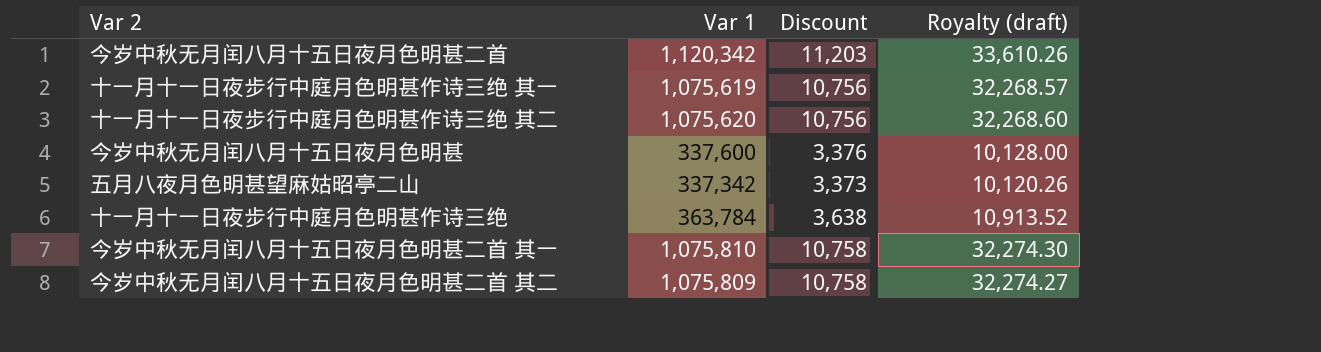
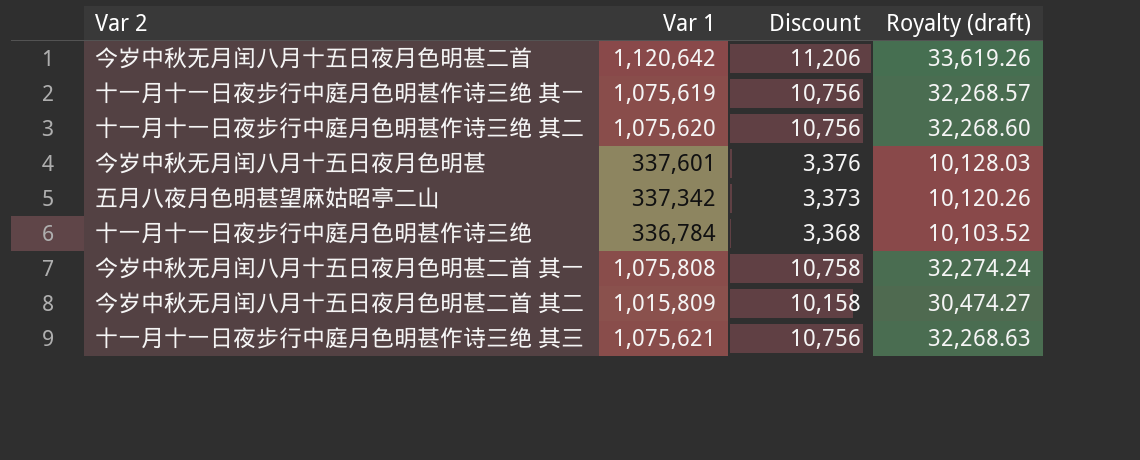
今岁中秋无月闰八月十五日夜月色明甚二首 | Var 1: 1,120,342 -> 1,120,642
今岁中秋无月闰八月十五日夜月色明甚二首 | Discount: 11,203 -> 11,206
今岁中秋无月闰八月十五日夜月色明甚二首 | Royalty (draft): 33,610.26 -> 33,619.26
今岁中秋无月闰八月十五日夜月色明甚 | Var 1: 337,600 -> 337,601
今岁中秋无月闰八月十五日夜月色明甚 | Royalty (draft): 10,128.00 -> 10,128.03
十一月十一日夜步行中庭月色明甚作诗三绝 | Var 1: 363,784 -> 336,784
十一月十一日夜步行中庭月色明甚作诗三绝 | Discount: 3,638 -> 3,368
十一月十一日夜步行中庭月色明甚作诗三绝 | Royalty (draft): 10,913.52 -> 10,103.52
今岁中秋无月闰八月十五日夜月色明甚二首 其一 | Var 1: 1,075,810 -> 1,075,808
今岁中秋无月闰八月十五日夜月色明甚二首 其一 | Royalty (draft): 32,274.30 -> 32,274.24
今岁中秋无月闰八月十五日夜月色明甚二首 其二 | Var 1: 1,075,809 -> 1,015,809
今岁中秋无月闰八月十五日夜月色明甚二首 其二 | Discount: 10,758 -> 10,158
今岁中秋无月闰八月十五日夜月色明甚二首 其二 | Royalty (draft): 32,274.27 -> 30,474.27
row 十一月十一日夜步行中庭月色明甚作诗三绝 其三: none -> 1,075,621 | 10,756 | 32,268.63

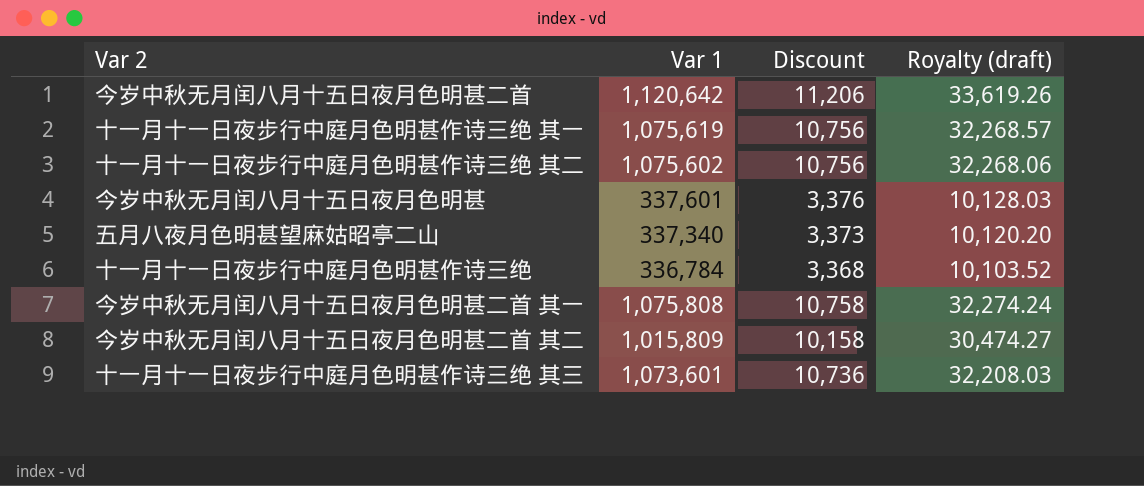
十一月十一日夜步行中庭月色明甚作诗三绝 其二 | Var 1: 1,075,620 -> 1,075,602
十一月十一日夜步行中庭月色明甚作诗三绝 其二 | Royalty (draft): 32,268.60 -> 32,268.06
五月八夜月色明甚望麻姑昭亭二山 | Var 1: 337,342 -> 337,340
五月八夜月色明甚望麻姑昭亭二山 | Royalty (draft): 10,120.26 -> 10,120.20
十一月十一日夜步行中庭月色明甚作诗三绝 其三 | Var 1: 1,075,621 -> 1,073,601
十一月十一日夜步行中庭月色明甚作诗三绝 其三 | Discount: 10,756 -> 10,736
十一月十一日夜步行中庭月色明甚作诗三绝 其三 | Royalty (draft): 32,268.63 -> 32,208.03

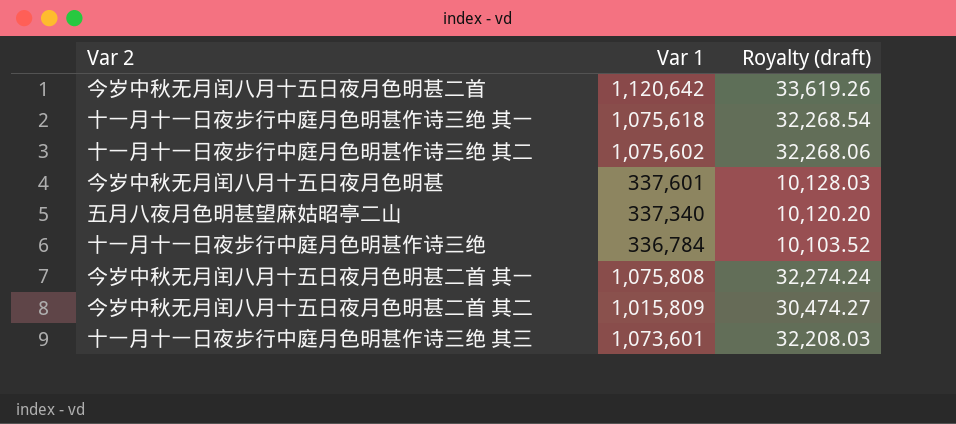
column Discount | formula: [Var 1] * 0.01 -> none
十一月十一日夜步行中庭月色明甚作诗三绝 其一 | Var 1: 1,075,619 -> 1,075,618
十一月十一日夜步行中庭月色明甚作诗三绝 其一 | Royalty (draft): 32,268.57 -> 32,268.54

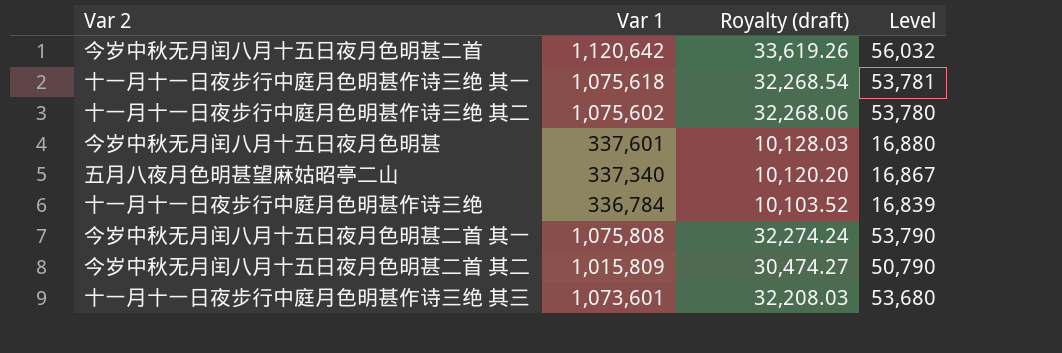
column Level | formula: none -> [Var 1] * 0.05

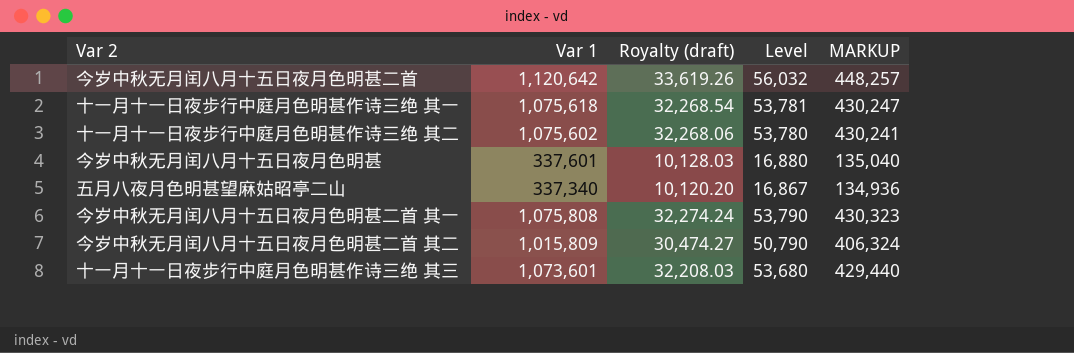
column MARKUP | formula: none -> [Var 1] * 0.4
row 十一月十一日夜步行中庭月色明甚作诗三绝: 336,784 | 10,103.52 | 16,839 -> none

